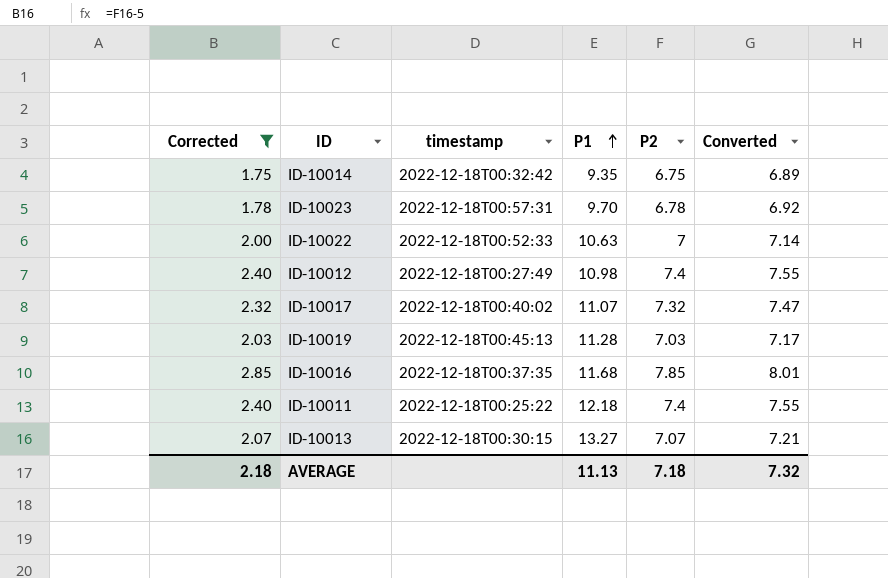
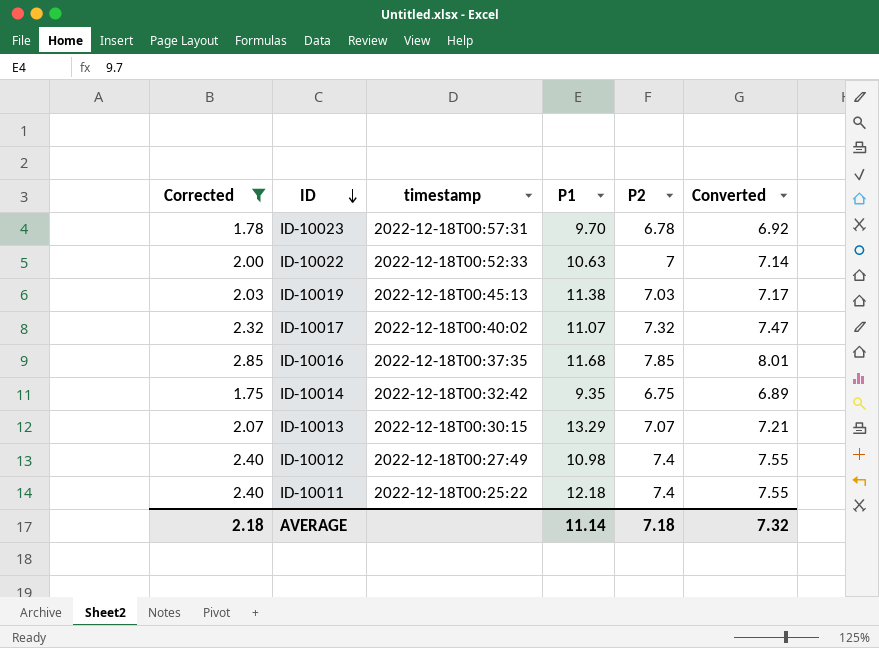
row order: P1 ascending -> ID descending
ID-10019 | P1: 11.28 -> 11.38
ID-10013 | P1: 13.27 -> 13.29
AVERAGE | P1: 11.13 -> 11.14

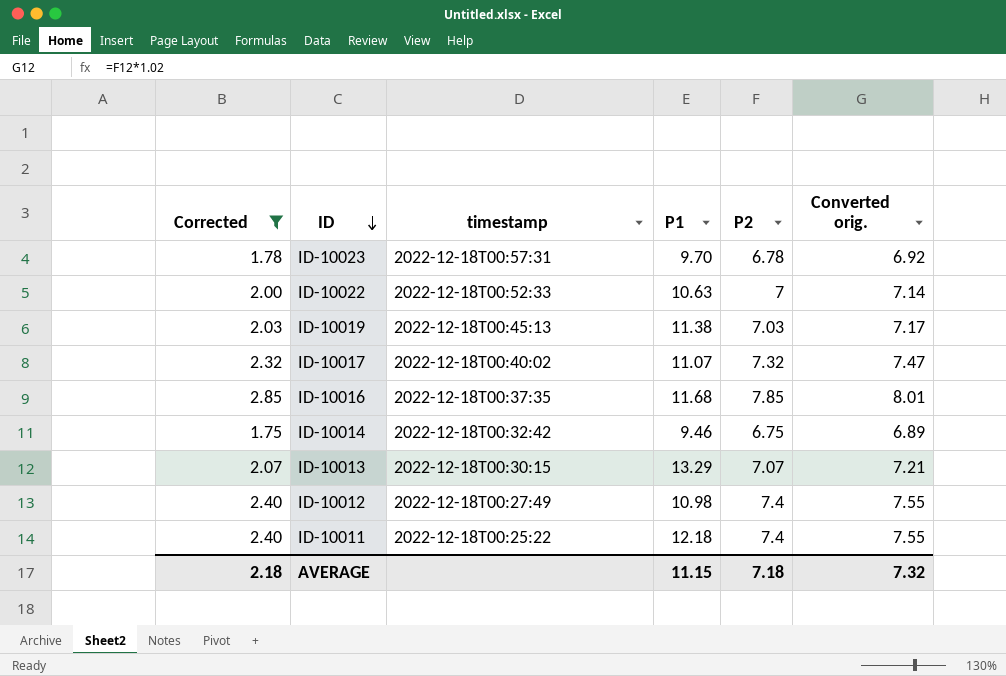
column name: Converted -> Converted orig.
ID-10014 | P1: 9.35 -> 9.46
AVERAGE | P1: 11.14 -> 11.15

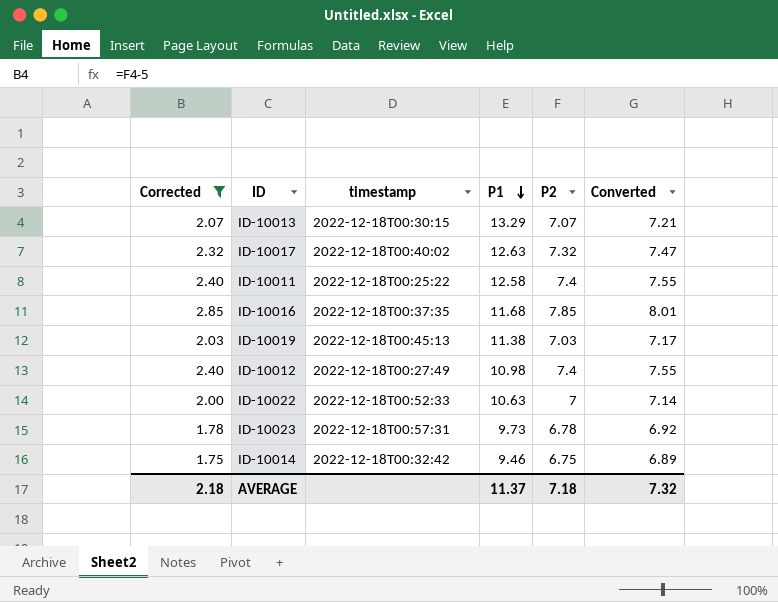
row order: ID descending -> P1 descending
column name: Converted orig. -> Converted
ID-10017 | P1: 11.07 -> 12.63
ID-10011 | P1: 12.18 -> 12.58
ID-10023 | P1: 9.70 -> 9.73
AVERAGE | P1: 11.15 -> 11.37

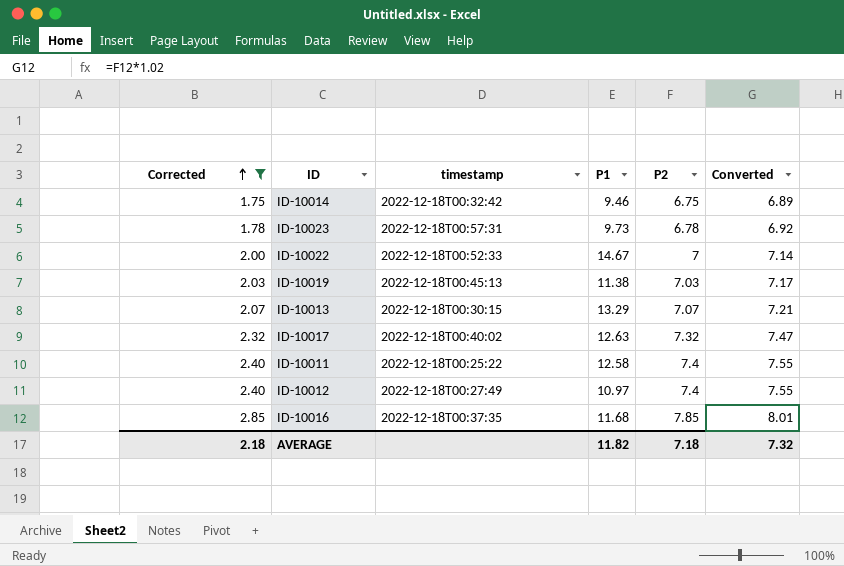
row order: P1 descending -> Corrected ascending
ID-10022 | P1: 10.63 -> 14.67
ID-10012 | P1: 10.98 -> 10.97
AVERAGE | P1: 11.37 -> 11.82

